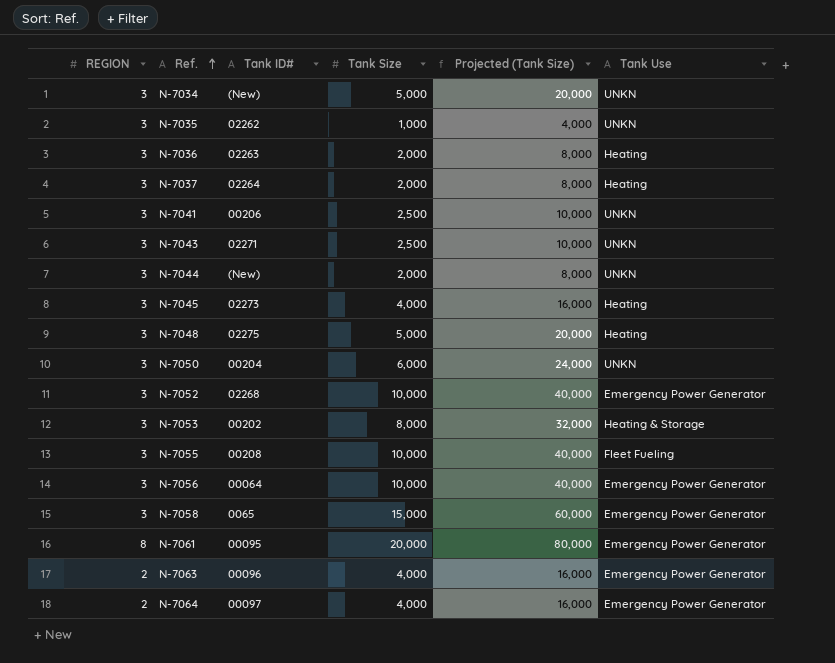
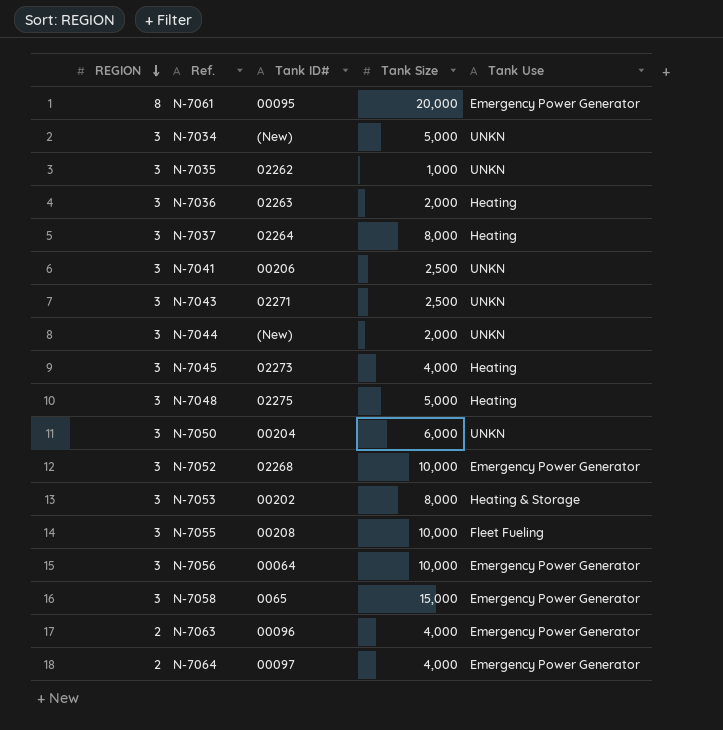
row order: Ref. ascending -> REGION descending
column Projected (Tank Size) | formula: [Tank Size] * 4 -> none
N-7037 | Tank Size: 2,000 -> 8,000

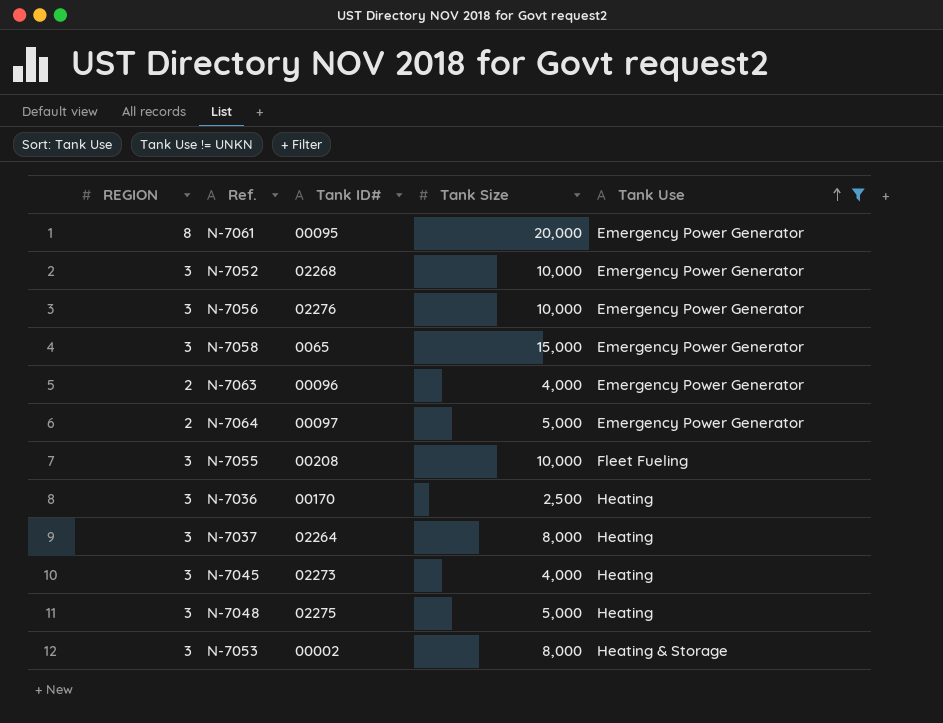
filter: none -> Tank Use != UNKN
row order: REGION descending -> Tank Use ascending
N-7056 | Tank ID#: 00064 -> 02276
N-7064 | Tank Size: 4,000 -> 5,000
N-7036 | Tank ID#: 02263 -> 00170
N-7036 | Tank Size: 2,000 -> 2,500
N-7053 | Tank ID#: 00202 -> 00002

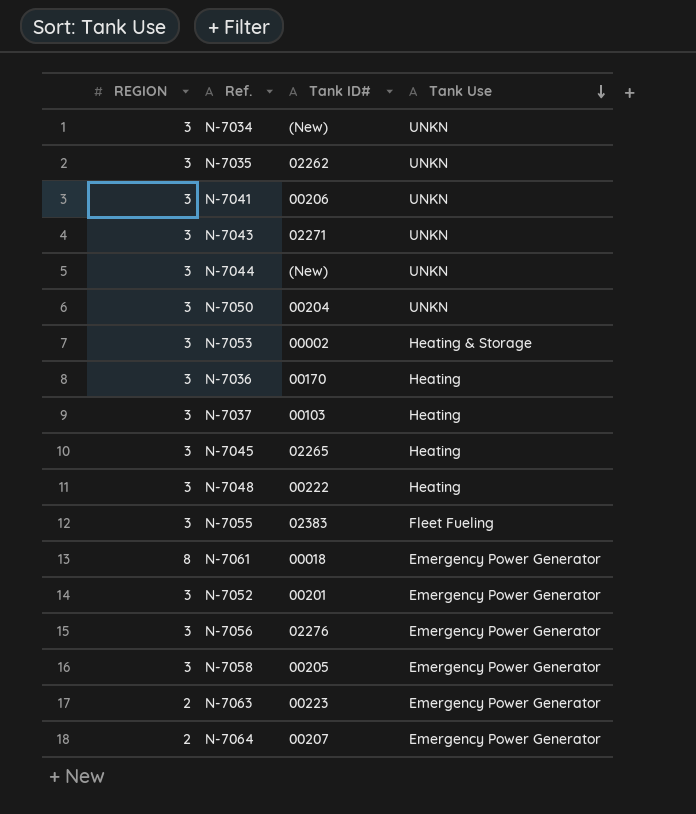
filter: Tank Use != UNKN -> none
row order: Tank Use ascending -> Tank Use descending
column Tank Size | position: 4 -> none
N-7037 | Tank ID#: 02264 -> 00103
N-7045 | Tank ID#: 02273 -> 02265
N-7048 | Tank ID#: 02275 -> 00222
N-7055 | Tank ID#: 00208 -> 02383
N-7061 | Tank ID#: 00095 -> 00018
N-7052 | Tank ID#: 02268 -> 00201
N-7058 | Tank ID#: 0065 -> 00205
N-7063 | Tank ID#: 00096 -> 00223
N-7064 | Tank ID#: 00097 -> 00207

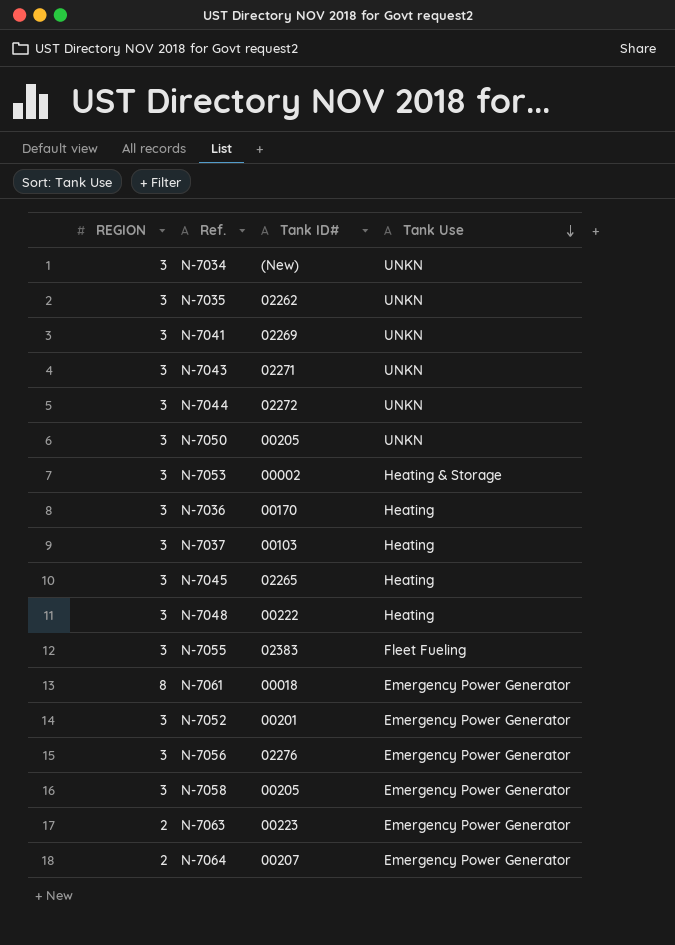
N-7041 | Tank ID#: 00206 -> 02269
N-7044 | Tank ID#: (New) -> 02272
N-7050 | Tank ID#: 00204 -> 00205

